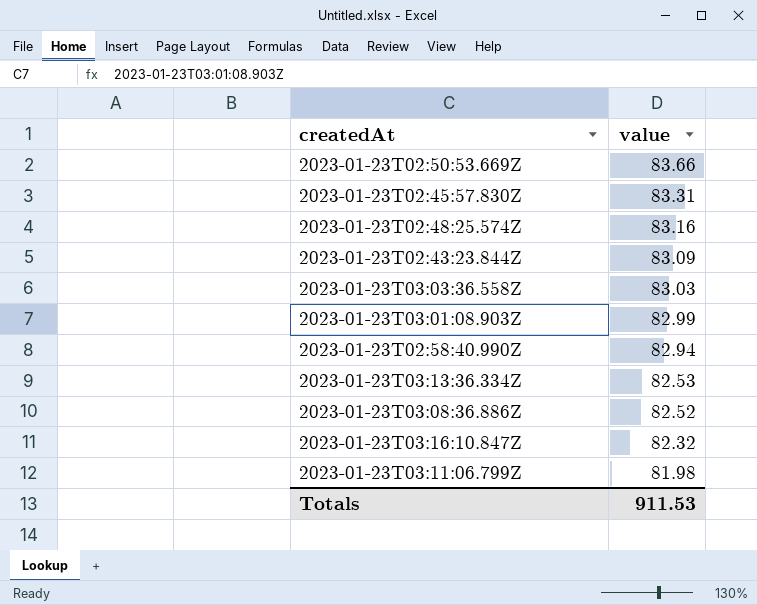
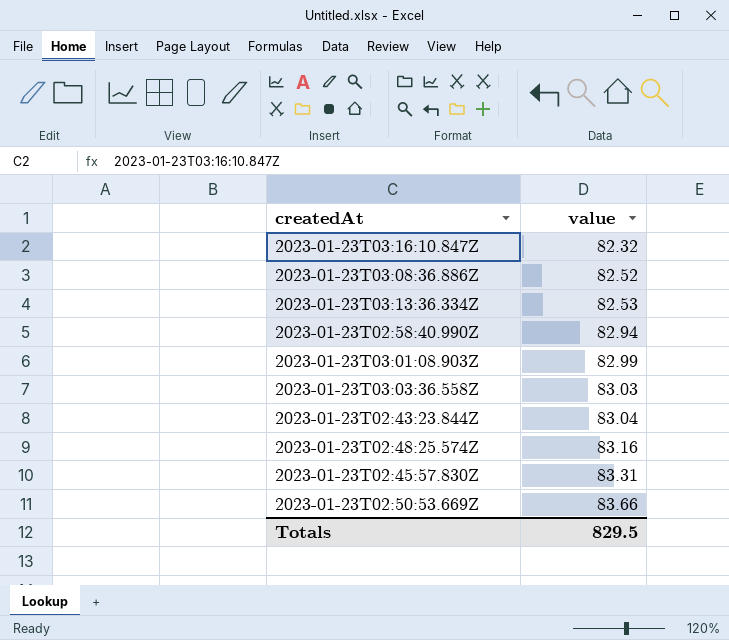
row order: value descending -> value ascending
row 2023-01-23T03:11:06.799Z: 81.98 -> none
2023-01-23T02:43:23.844Z | value: 83.09 -> 83.04
Totals | value: 911.53 -> 829.5

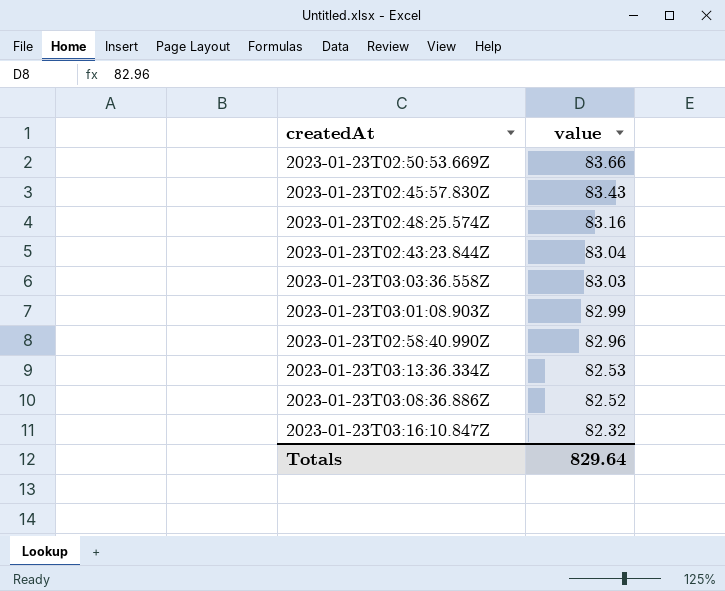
row order: value ascending -> value descending
2023-01-23T02:45:57.830Z | value: 83.31 -> 83.43
2023-01-23T02:58:40.990Z | value: 82.94 -> 82.96
Totals | value: 829.5 -> 829.64

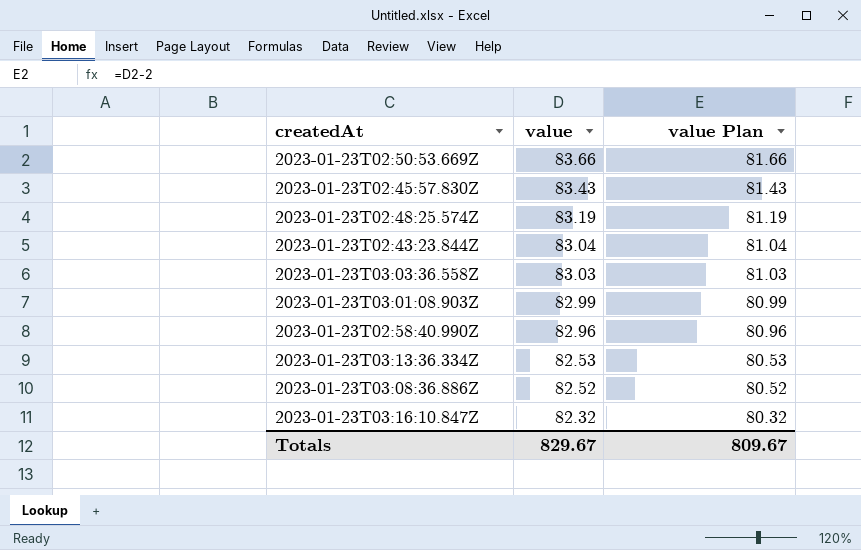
column value Plan | formula: none -> [value] - 2
2023-01-23T02:48:25.574Z | value: 83.16 -> 83.19
Totals | value: 829.64 -> 829.67

